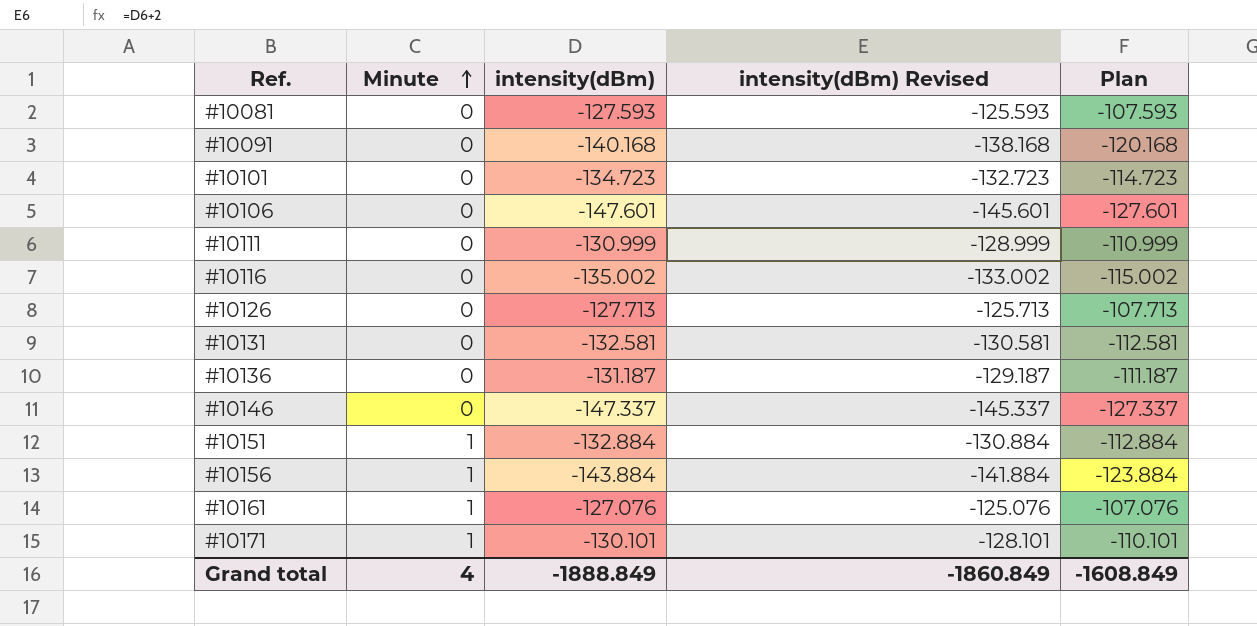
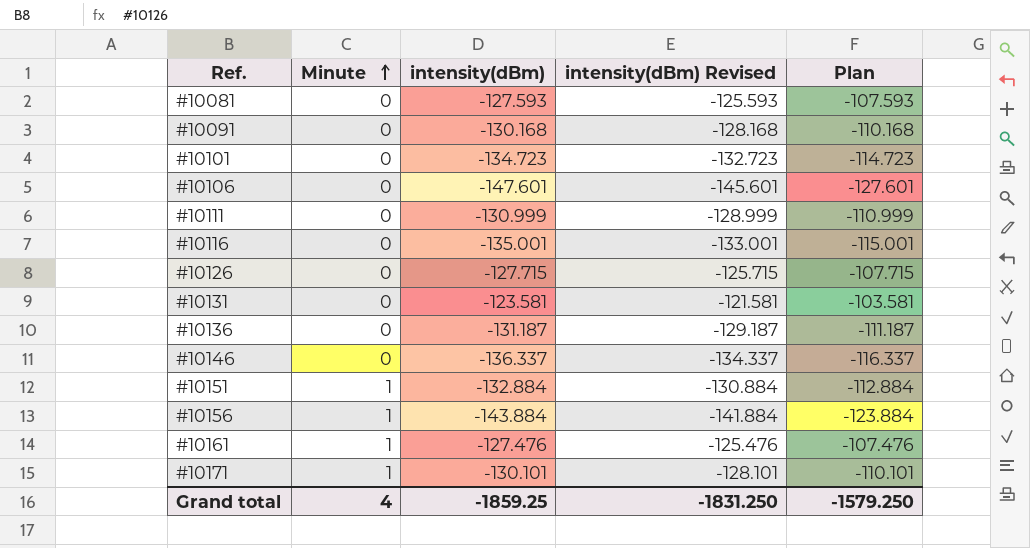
#10091 | intensity(dBm): -140.168 -> -130.168
#10091 | intensity(dBm) Revised: -138.168 -> -128.168
#10091 | Plan: -120.168 -> -110.168
#10116 | intensity(dBm): -135.002 -> -135.001
#10116 | intensity(dBm) Revised: -133.002 -> -133.001
#10116 | Plan: -115.002 -> -115.001
#10126 | intensity(dBm): -127.713 -> -127.715
#10126 | intensity(dBm) Revised: -125.713 -> -125.715
#10126 | Plan: -107.713 -> -107.715
#10131 | intensity(dBm): -132.581 -> -123.581
#10131 | intensity(dBm) Revised: -130.581 -> -121.581
#10131 | Plan: -112.581 -> -103.581
#10146 | intensity(dBm): -147.337 -> -136.337
#10146 | intensity(dBm) Revised: -145.337 -> -134.337
#10146 | Plan: -127.337 -> -116.337
#10161 | intensity(dBm): -127.076 -> -127.476
#10161 | intensity(dBm) Revised: -125.076 -> -125.476
#10161 | Plan: -107.076 -> -107.476
Grand total | intensity(dBm): -1888.849 -> -1859.25
Grand total | intensity(dBm) Revised: -1860.849 -> -1831.250
Grand total | Plan: -1608.849 -> -1579.250

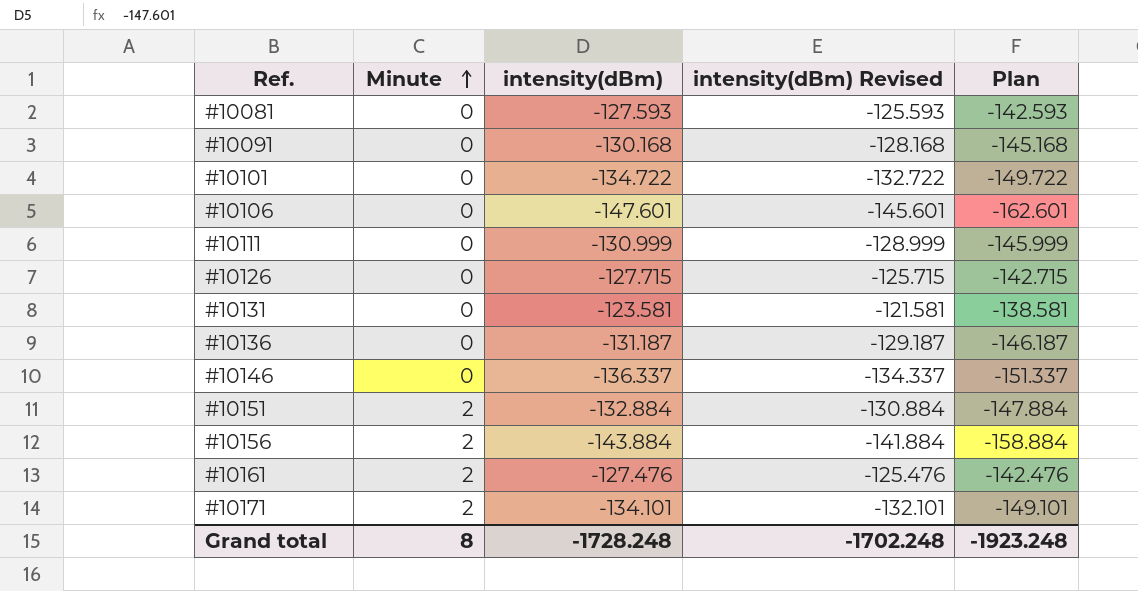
column Plan | formula: [intensity(dBm)] + 20 -> [intensity(dBm)] - 15
row #10116: 0 | -135.001 | -133.001 | -115.001 -> none
#10101 | intensity(dBm): -134.723 -> -134.722
#10101 | intensity(dBm) Revised: -132.723 -> -132.722
#10151 | Minute: 1 -> 2
#10156 | Minute: 1 -> 2
#10161 | Minute: 1 -> 2
#10171 | Minute: 1 -> 2
#10171 | intensity(dBm): -130.101 -> -134.101
#10171 | intensity(dBm) Revised: -128.101 -> -132.101
Grand total | Minute: 4 -> 8
Grand total | intensity(dBm): -1859.25 -> -1728.248
Grand total | intensity(dBm) Revised: -1831.250 -> -1702.248
Grand total | Plan: -1579.250 -> -1923.248

